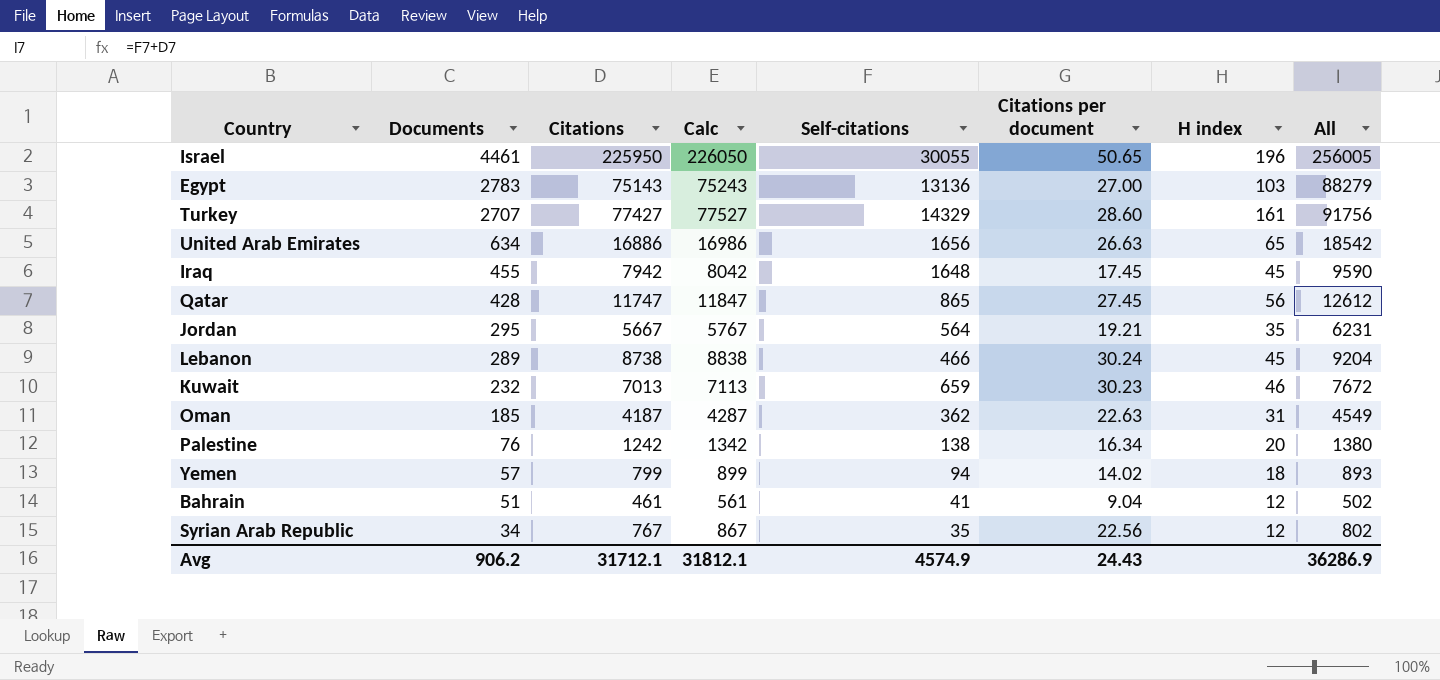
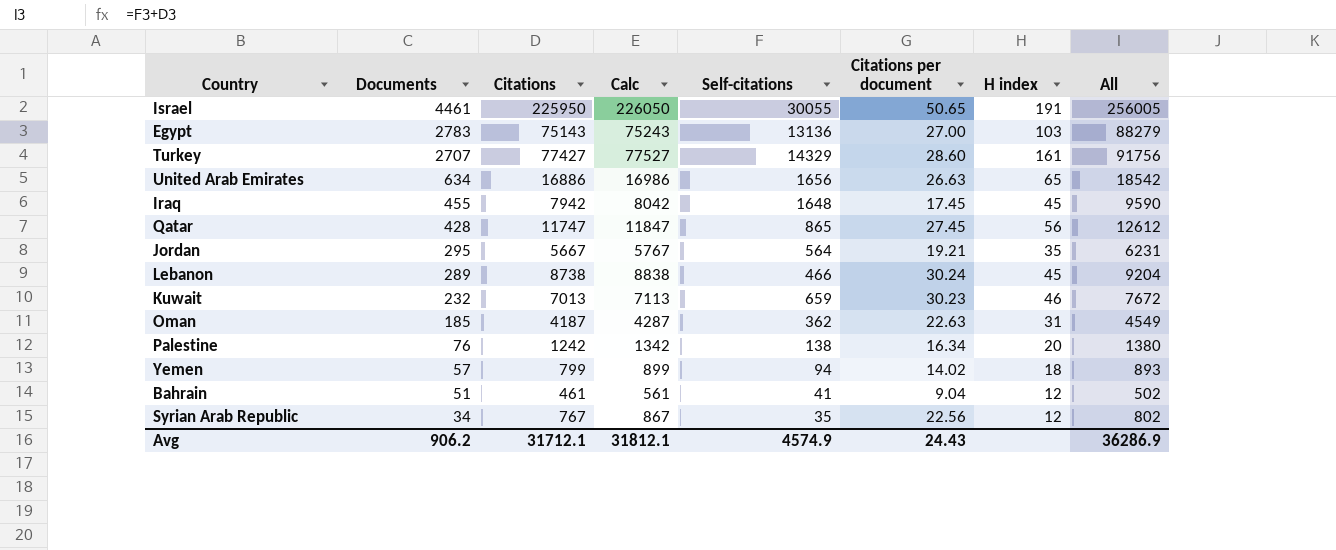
Israel | H index: 196 -> 191

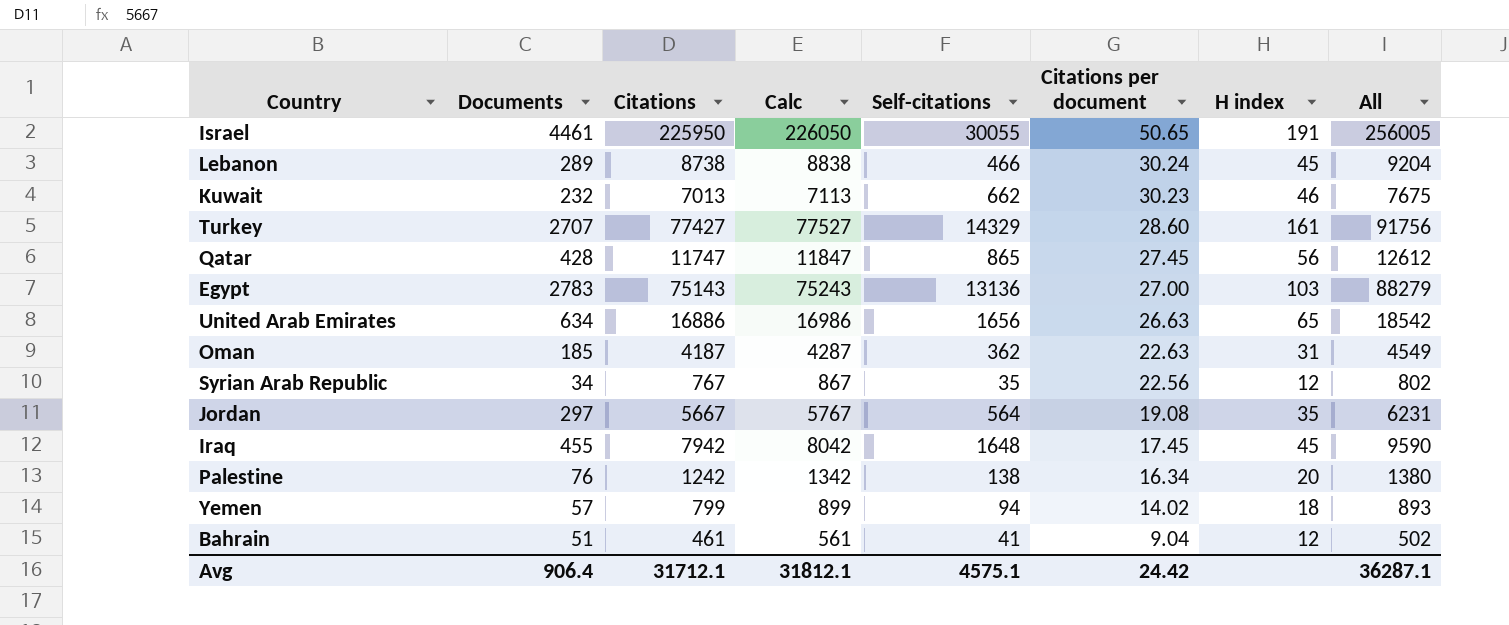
row order: Documents descending -> Citations per document descending
Kuwait | Self-citations: 659 -> 662
Kuwait | All: 7672 -> 7675
Jordan | Documents: 295 -> 297
Jordan | Citations per document: 19.21 -> 19.08
Avg | Documents: 906.2 -> 906.4
Avg | Self-citations: 4574.9 -> 4575.1
Avg | Citations per document: 24.43 -> 24.42
Avg | All: 36286.9 -> 36287.1

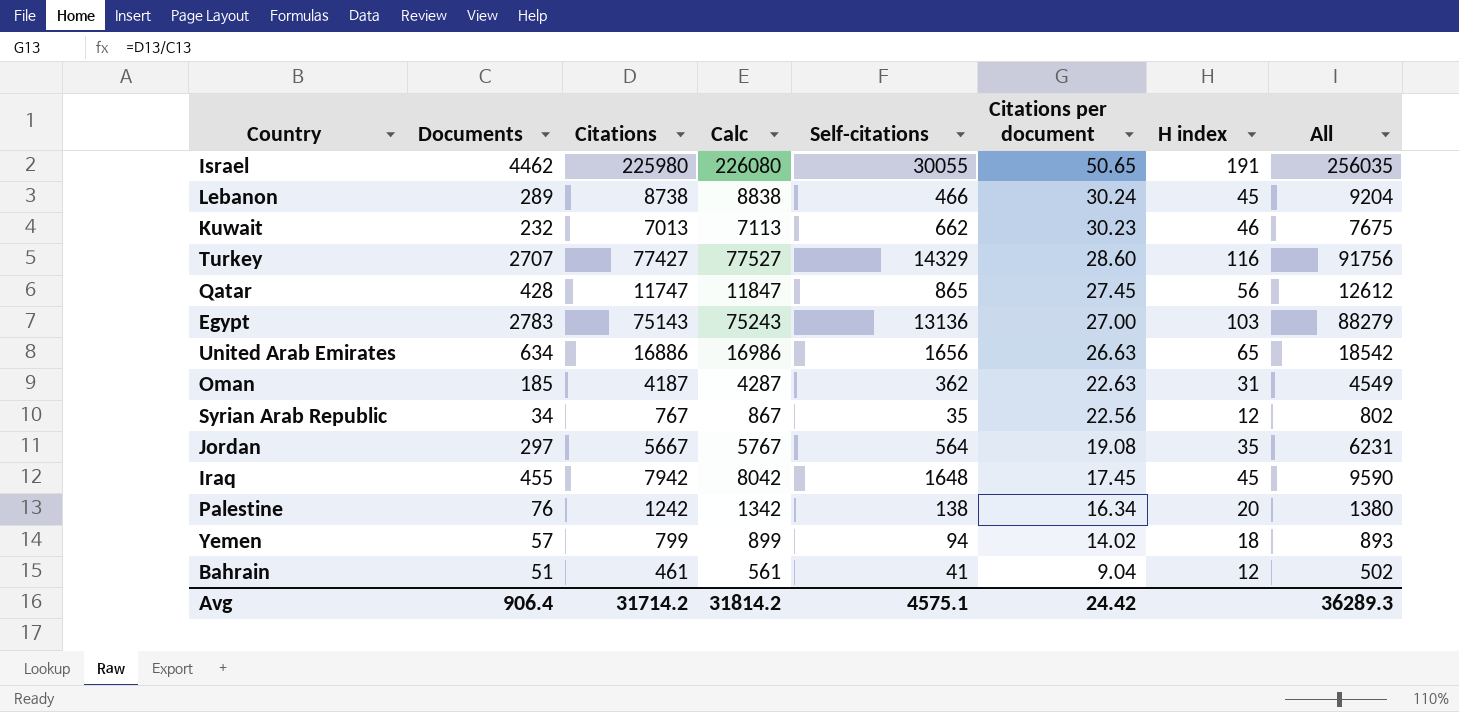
Israel | Documents: 4461 -> 4462
Israel | Citations: 225950 -> 225980
Israel | Calc: 226050 -> 226080
Israel | All: 256005 -> 256035
Turkey | H index: 161 -> 116
Avg | Citations: 31712.1 -> 31714.2
Avg | Calc: 31812.1 -> 31814.2
Avg | All: 36287.1 -> 36289.3

